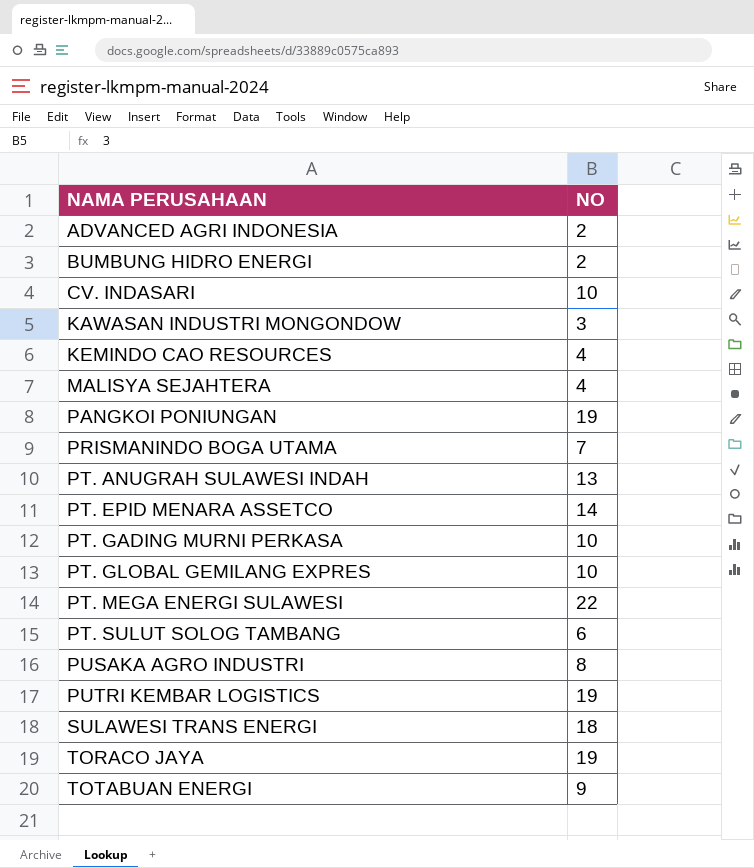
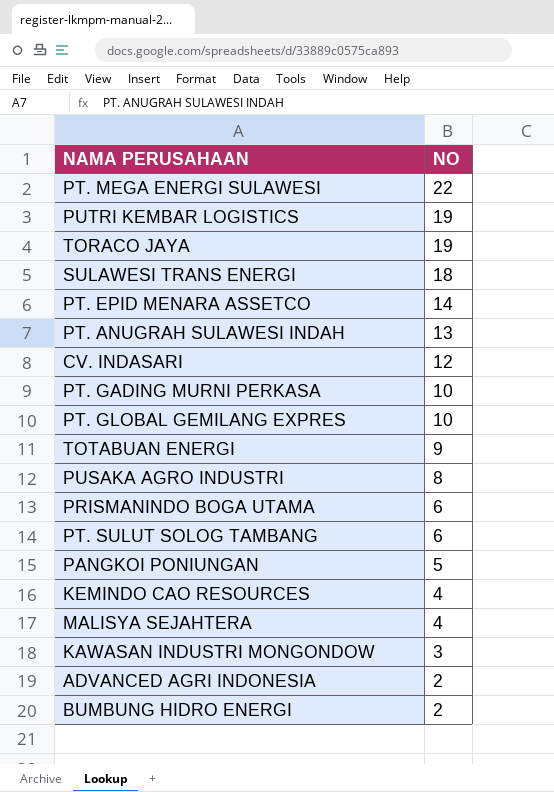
row order: NAMA PERUSAHAAN ascending -> NO descending
CV. INDASARI | NO: 10 -> 12
PRISMANINDO BOGA UTAMA | NO: 7 -> 6
PANGKOI PONIUNGAN | NO: 19 -> 5

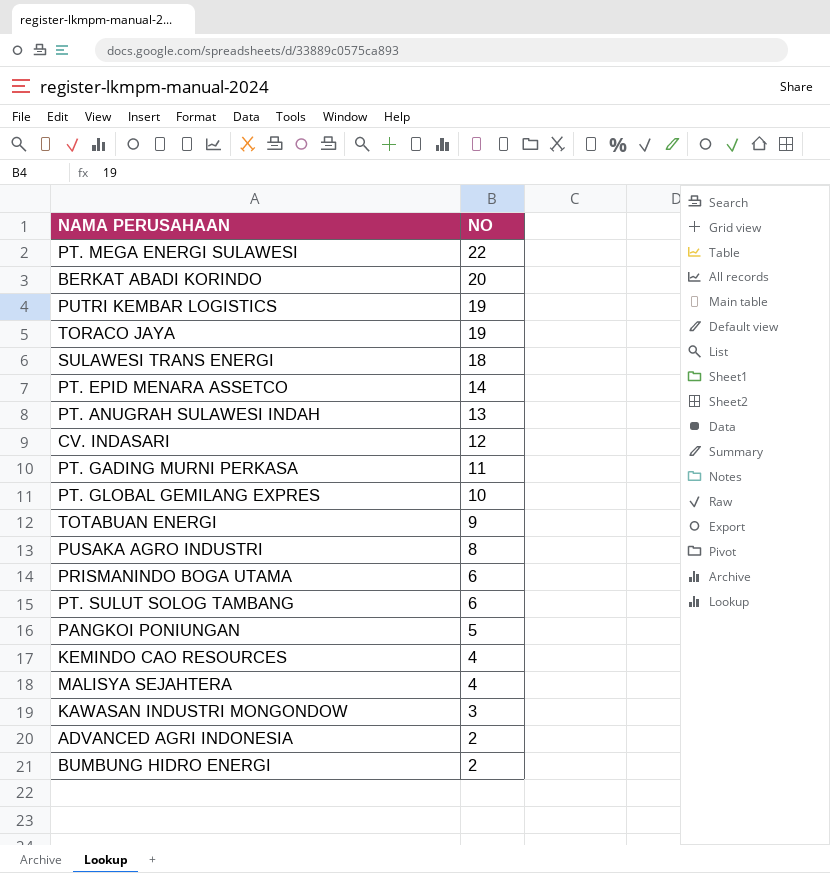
row BERKAT ABADI KORINDO: none -> 20
PT. GADING MURNI PERKASA | NO: 10 -> 11

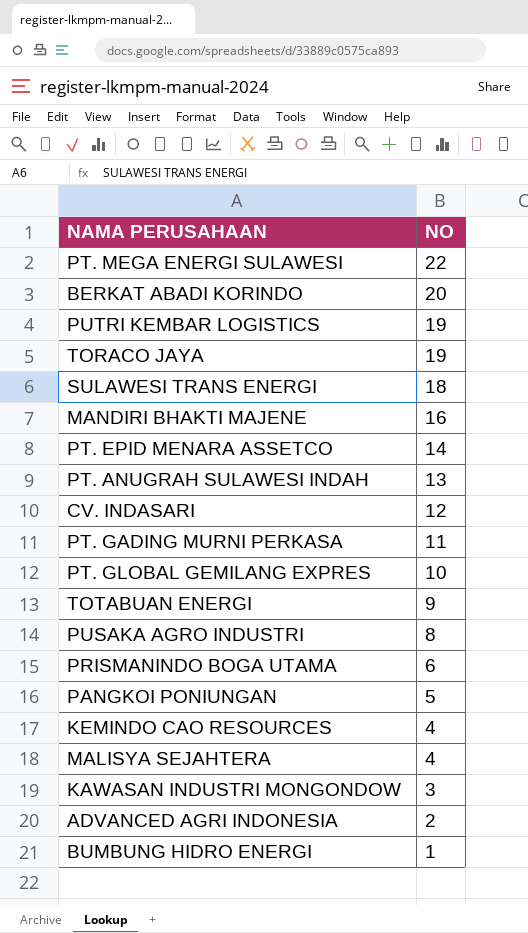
row PT. SULUT SOLOG TAMBANG: 6 -> none
row MANDIRI BHAKTI MAJENE: none -> 16
BUMBUNG HIDRO ENERGI | NO: 2 -> 1

